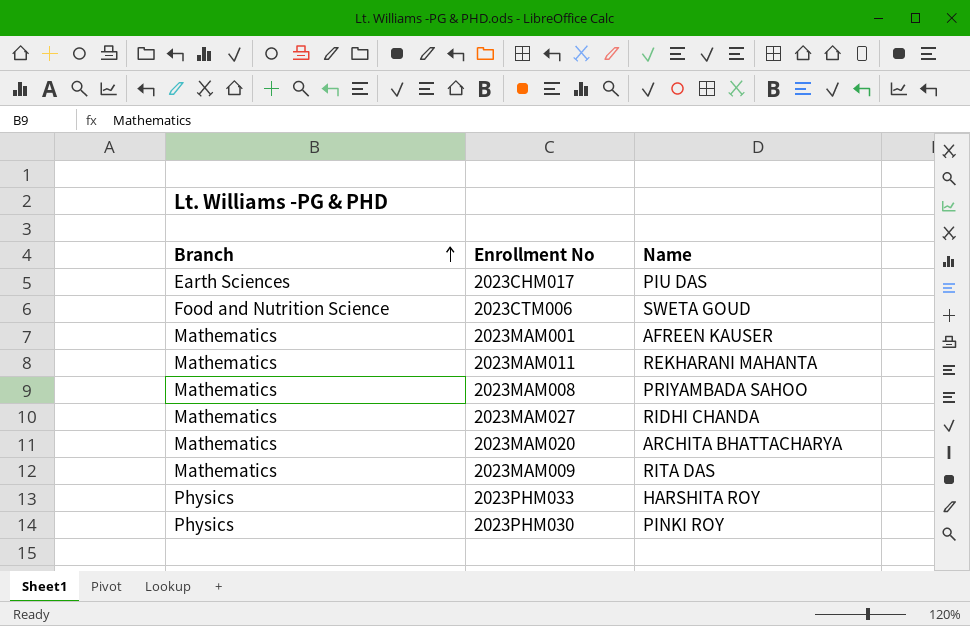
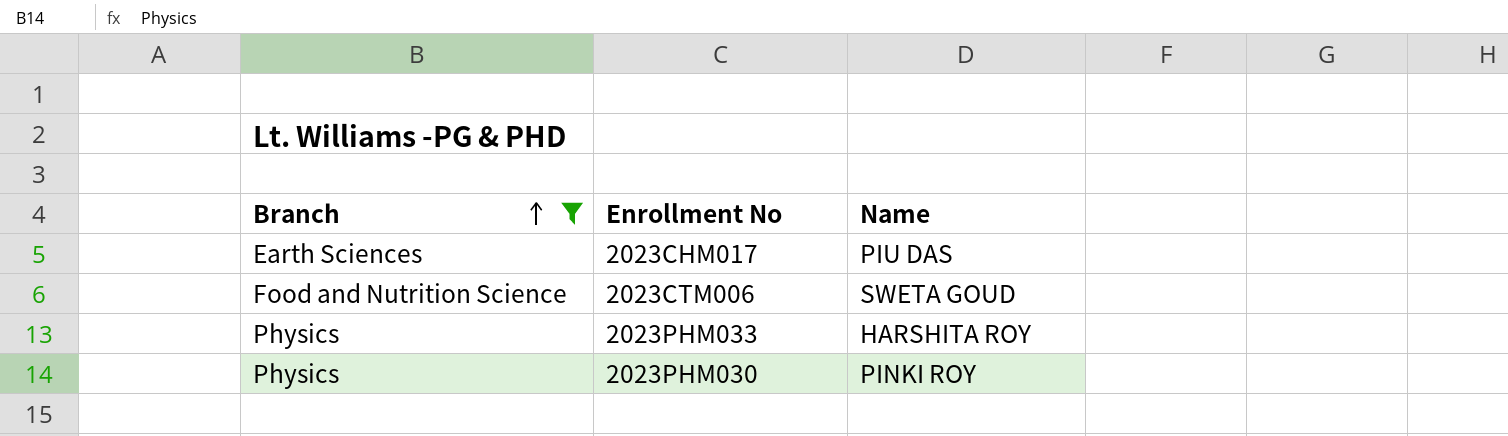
filter: none -> Branch != Mathematics

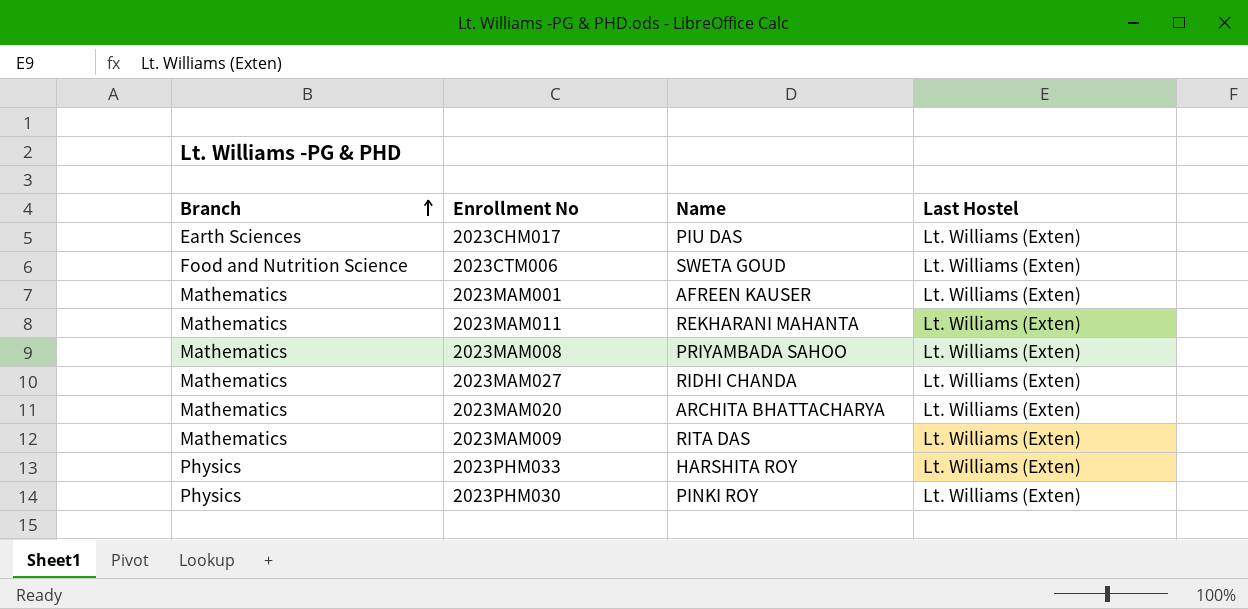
filter: Branch != Mathematics -> none
column Last Hostel | position: none -> 4

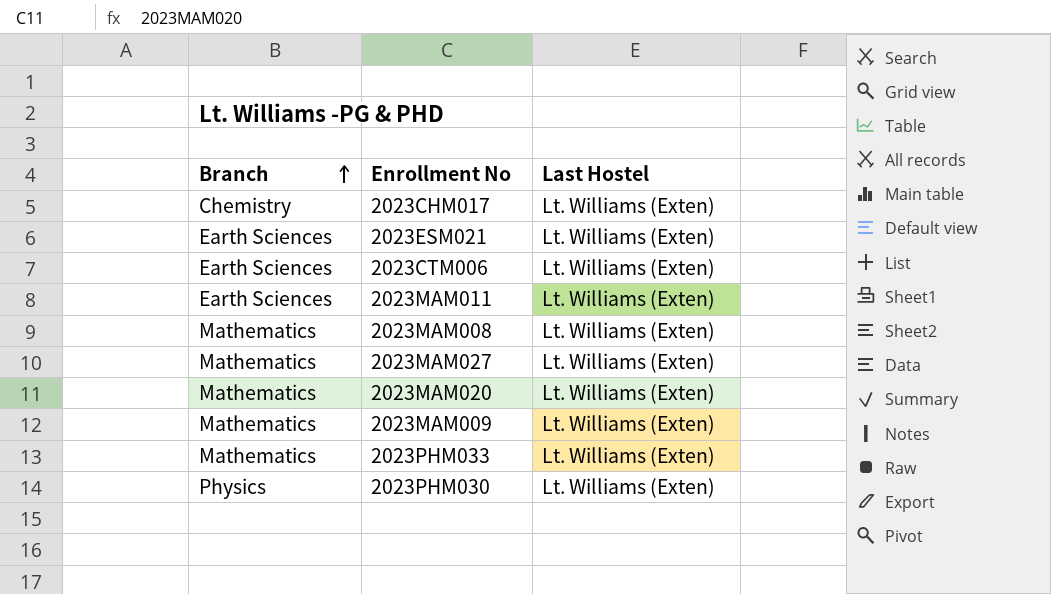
column Name | position: 3 -> none
row 2023MAM001: Mathematics | AFREEN KAUSER | Lt. Williams (Exten) -> none
2023CHM017 | Branch: Earth Sciences -> Chemistry
row 2023ESM021: none -> Earth Sciences | Lt. Williams (Exten)
2023CTM006 | Branch: Food and Nutrition Science -> Earth Sciences
2023MAM011 | Branch: Mathematics -> Earth Sciences
2023PHM033 | Branch: Physics -> Mathematics

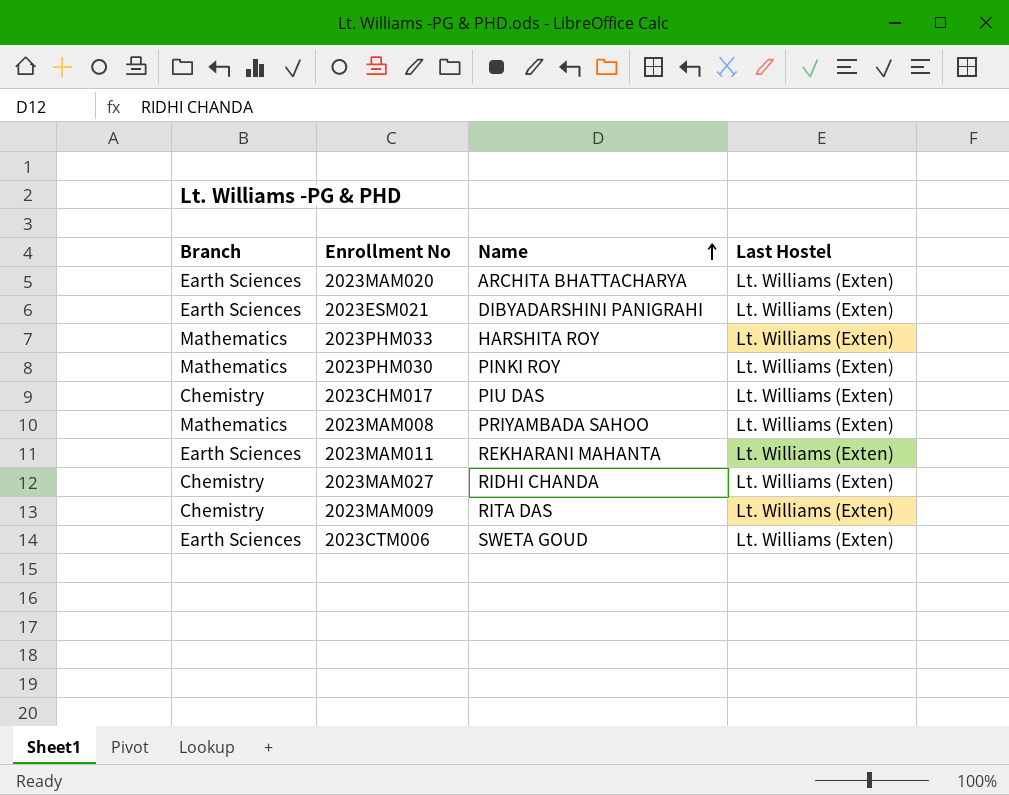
row order: Branch ascending -> Name ascending
column Name | position: none -> 3
2023MAM020 | Branch: Mathematics -> Earth Sciences
2023PHM030 | Branch: Physics -> Mathematics
2023MAM027 | Branch: Mathematics -> Chemistry
2023MAM009 | Branch: Mathematics -> Chemistry

